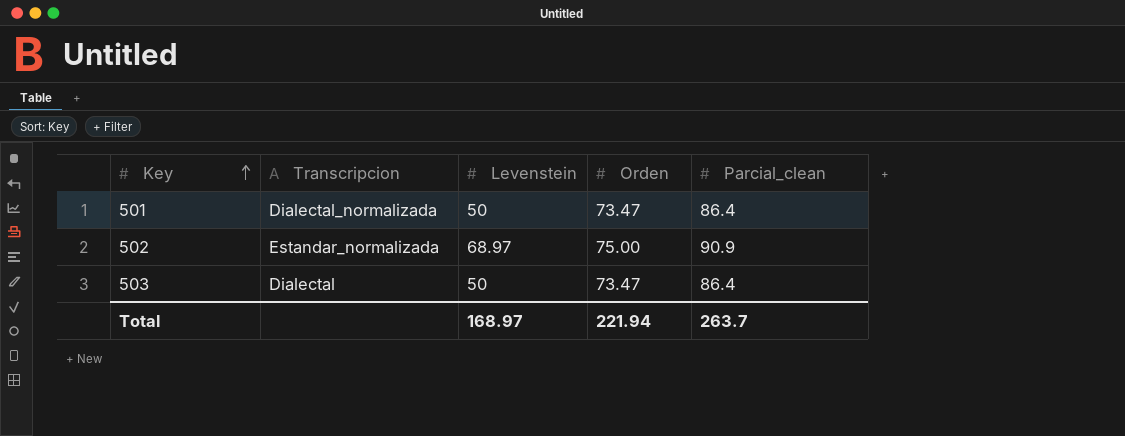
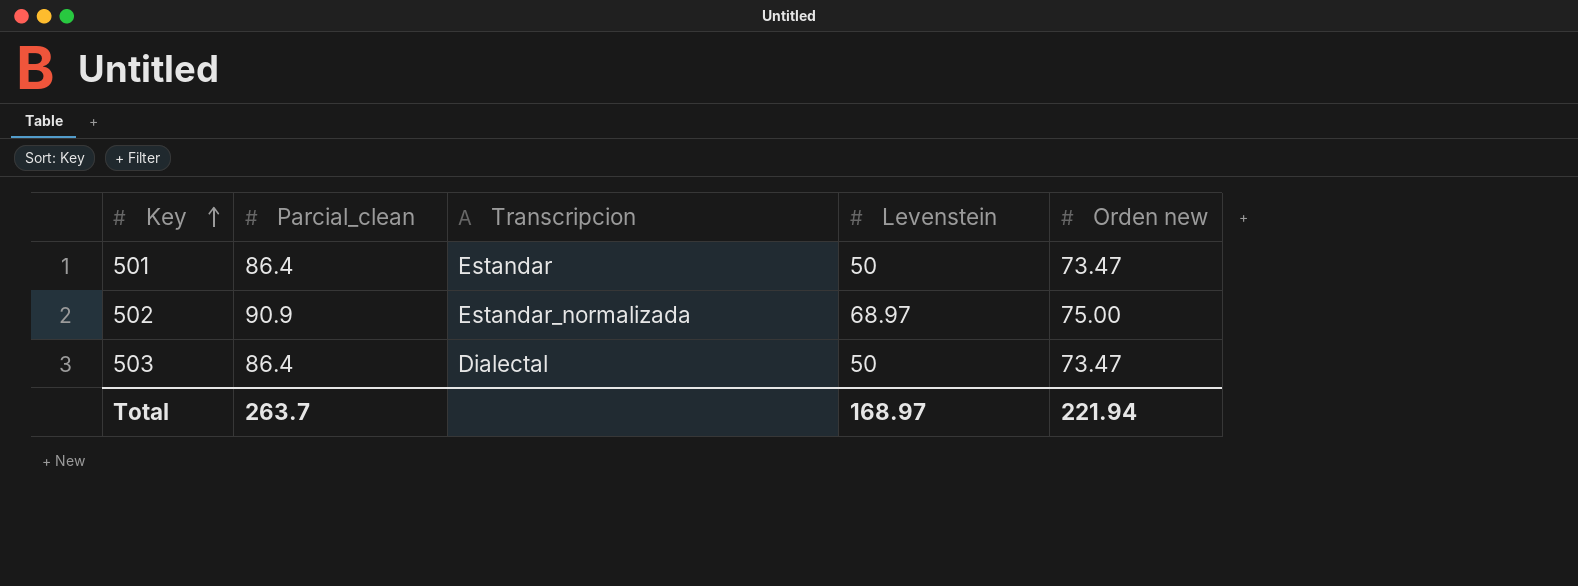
column Parcial_clean | position: 5 -> 2
column name: Orden -> Orden new
501 | Transcripcion: Dialectal_normalizada -> Estandar

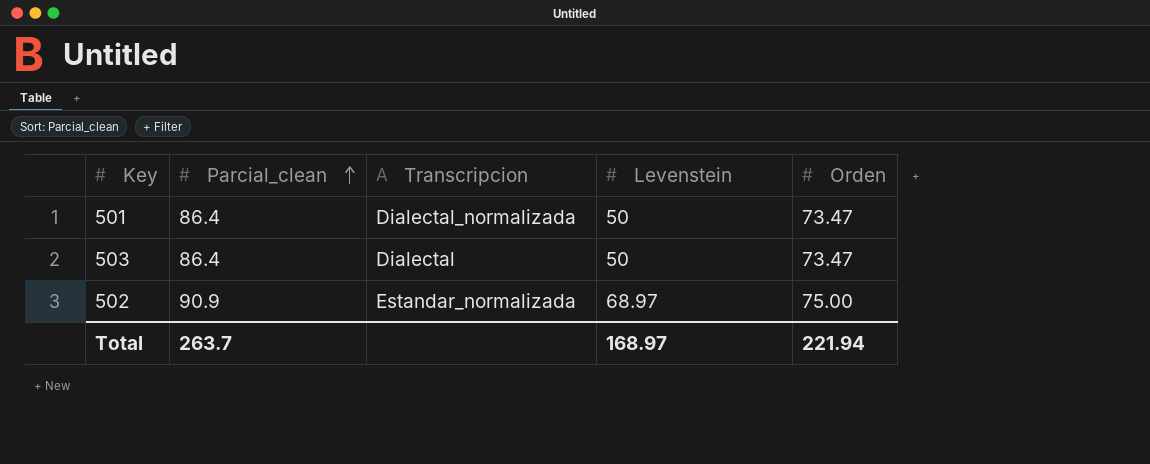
row order: Key ascending -> Parcial_clean ascending
column name: Orden new -> Orden
501 | Transcripcion: Estandar -> Dialectal_normalizada

